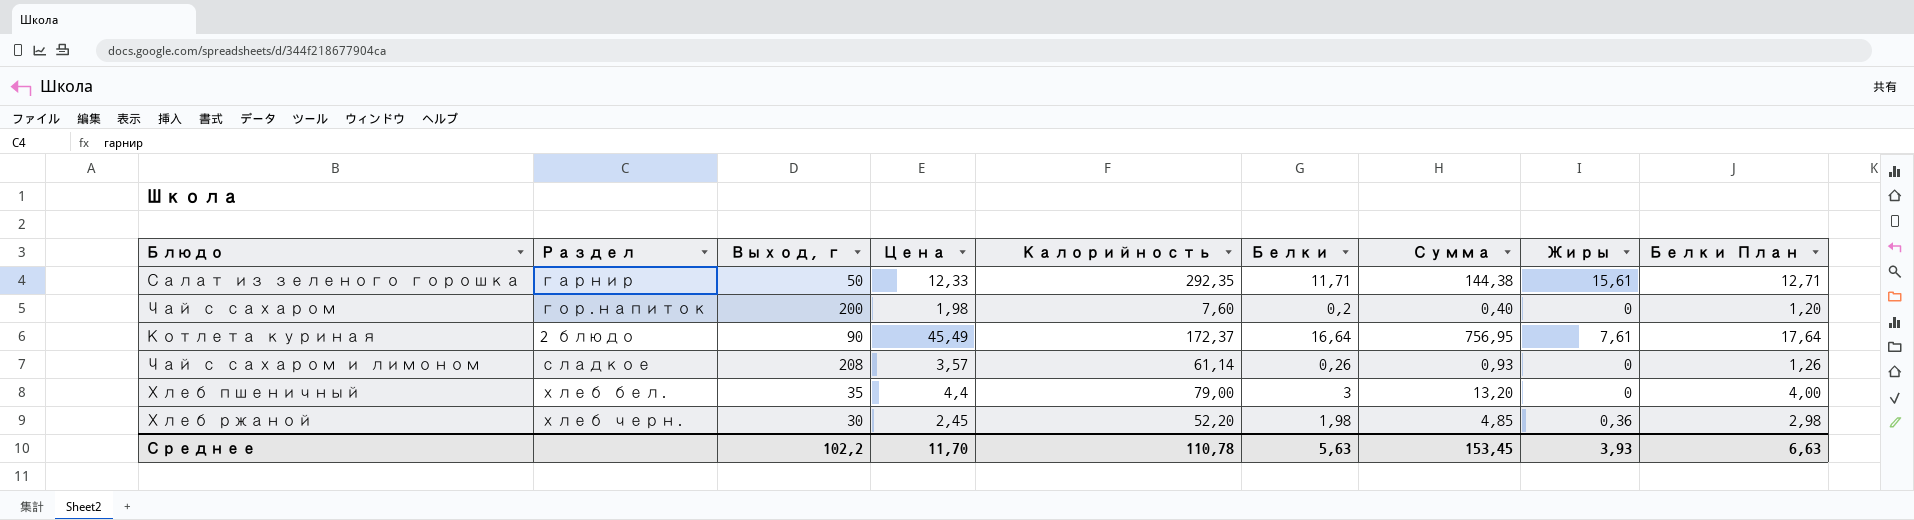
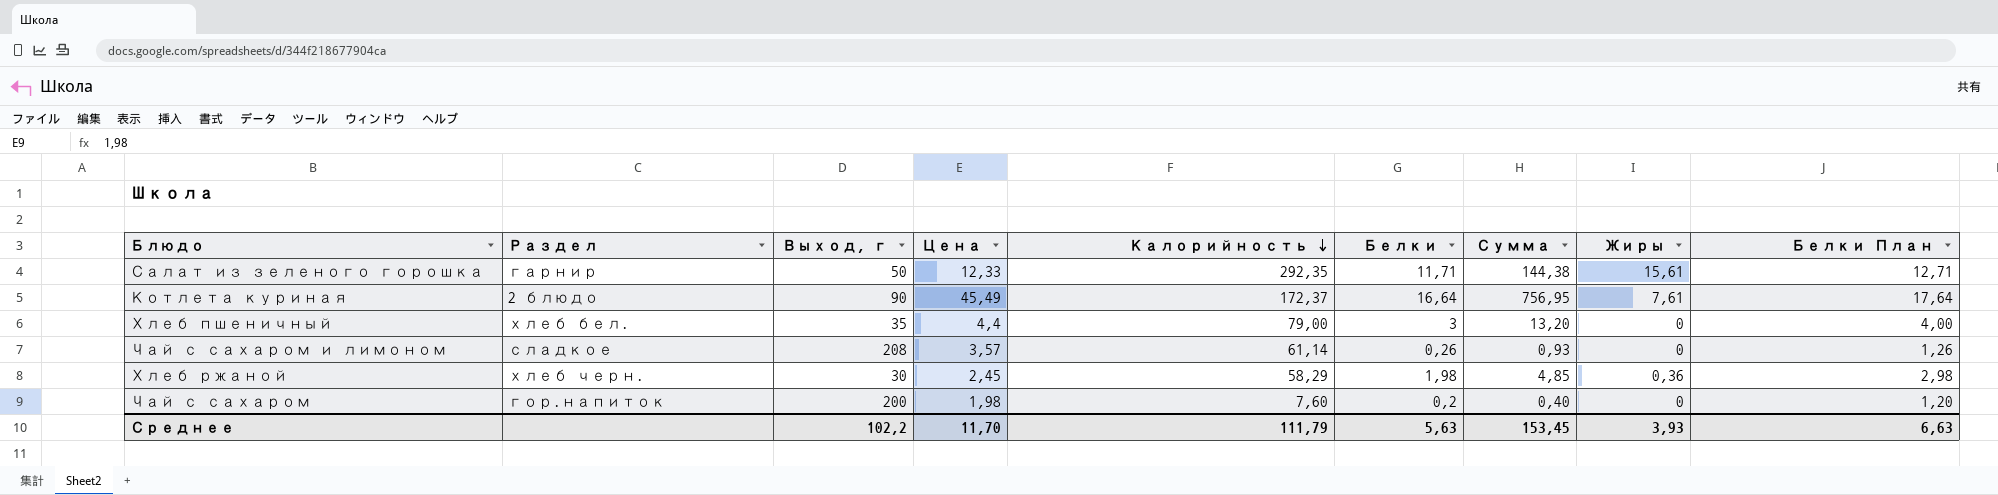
row order: none -> Калорийность descending
Хлеб ржаной | Калорийность: 52,20 -> 58,29
Среднее | Калорийность: 110,78 -> 111,79

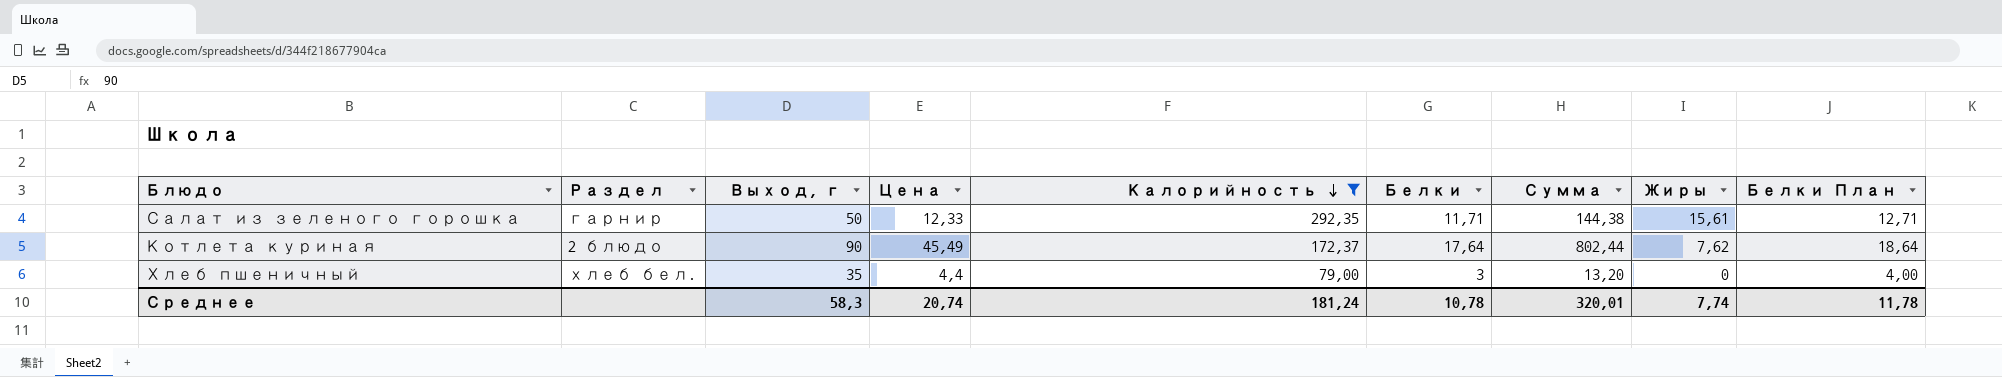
filter: none -> Калорийность >= 79,00
Котлета куриная | Белки: 16,64 -> 17,64
Котлета куриная | Сумма: 756,95 -> 802,44
Котлета куриная | Жиры: 7,61 -> 7,62
Котлета куриная | Белки План: 17,64 -> 18,64
Среднее | Выход, г: 102,2 -> 58,3
Среднее | Цена: 11,70 -> 20,74
Среднее | Калорийность: 111,79 -> 181,24
Среднее | Белки: 5,63 -> 10,78
Среднее | Сумма: 153,45 -> 320,01
Среднее | Жиры: 3,93 -> 7,74
Среднее | Белки План: 6,63 -> 11,78

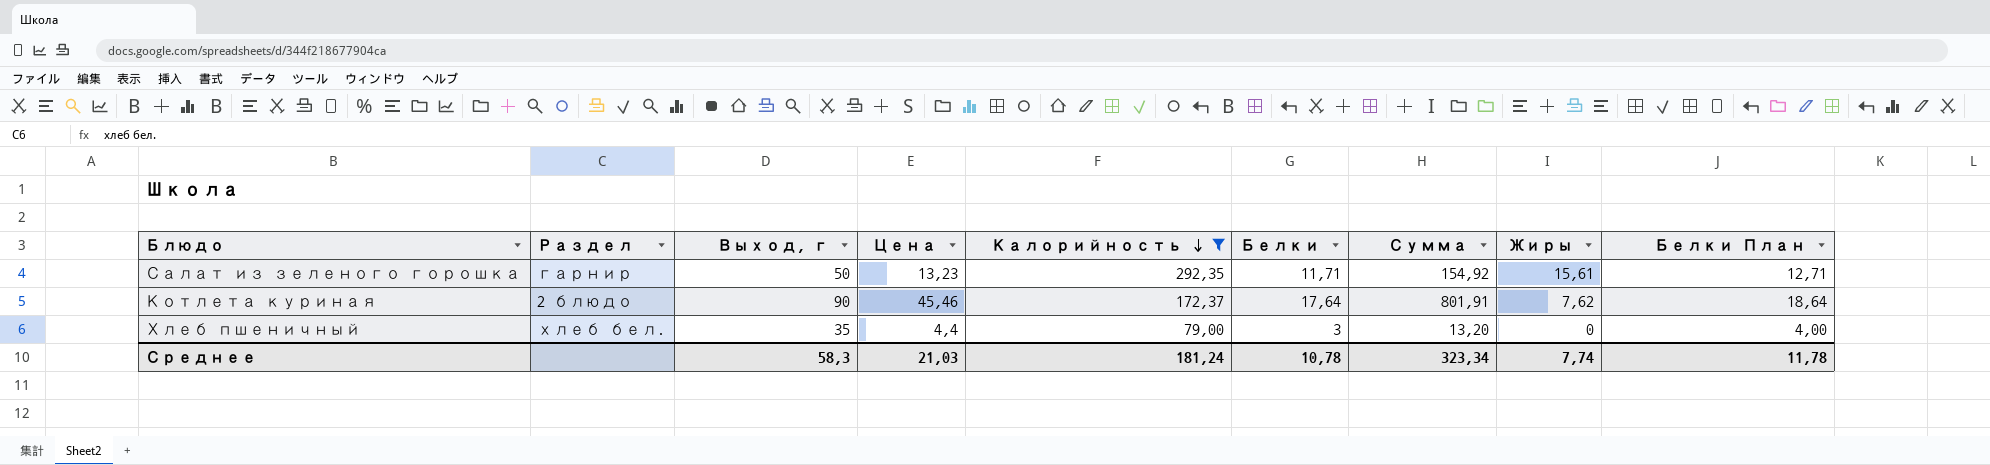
Салат из зеленого горошка | Цена: 12,33 -> 13,23
Салат из зеленого горошка | Сумма: 144,38 -> 154,92
Котлета куриная | Цена: 45,49 -> 45,46
Котлета куриная | Сумма: 802,44 -> 801,91
Среднее | Цена: 20,74 -> 21,03
Среднее | Сумма: 320,01 -> 323,34

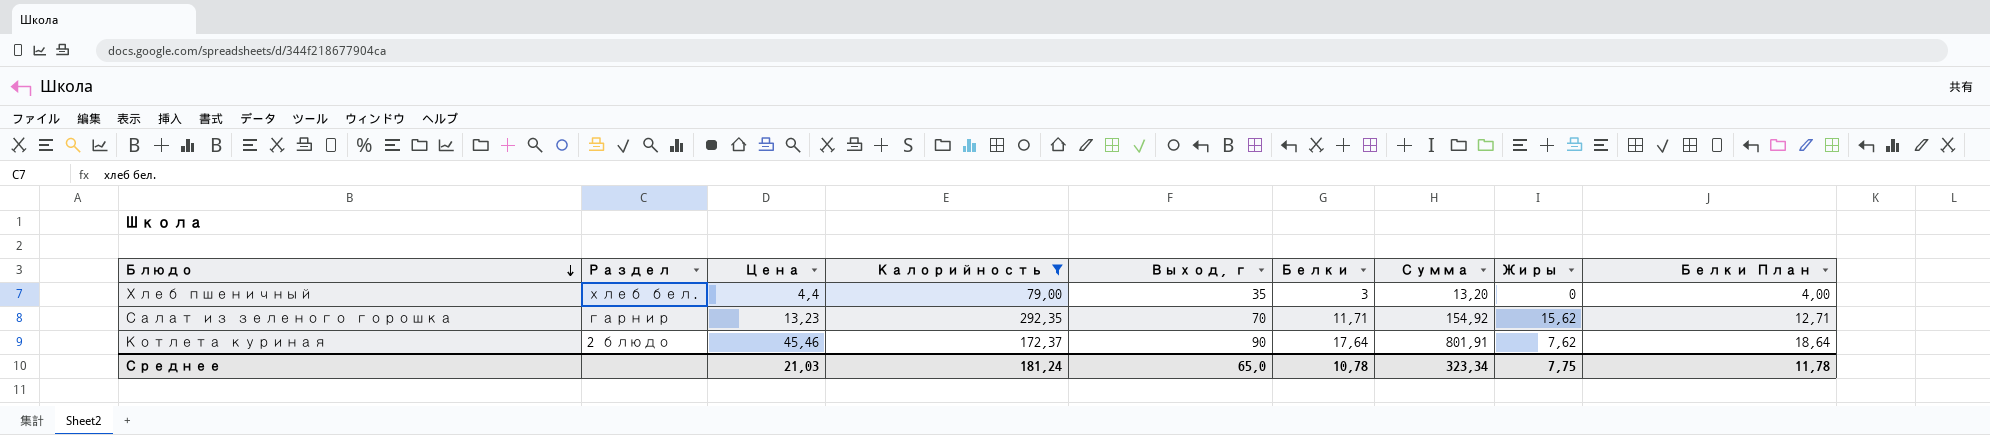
row order: Калорийность descending -> Блюдо descending
column Выход, г | position: 3 -> 5
Салат из зеленого горошка | Выход, г: 50 -> 70
Салат из зеленого горошка | Жиры: 15,61 -> 15,62
Среднее | Выход, г: 58,3 -> 65,0
Среднее | Жиры: 7,74 -> 7,75

